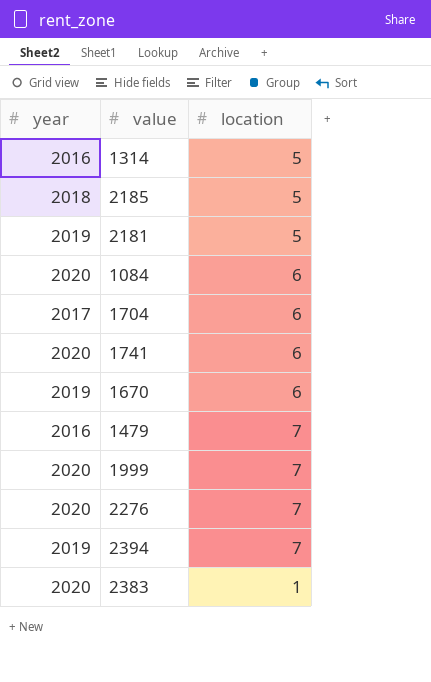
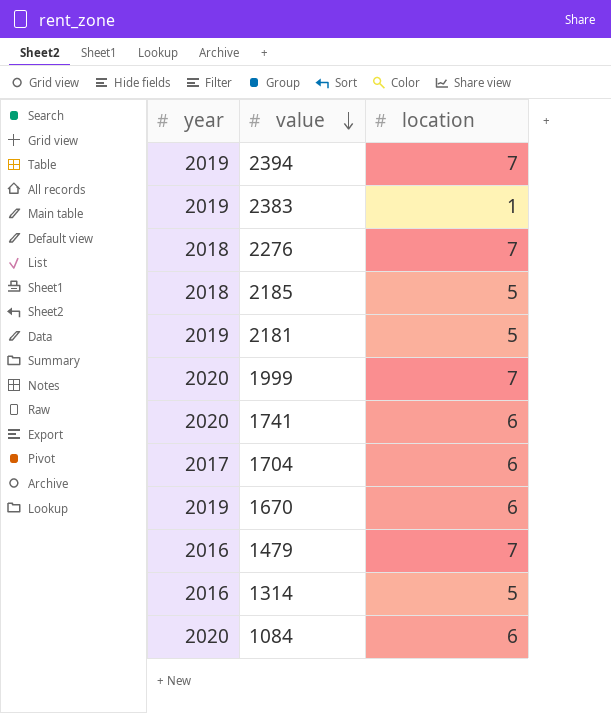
row order: none -> value descending
2383 | year: 2020 -> 2019
2276 | year: 2020 -> 2018

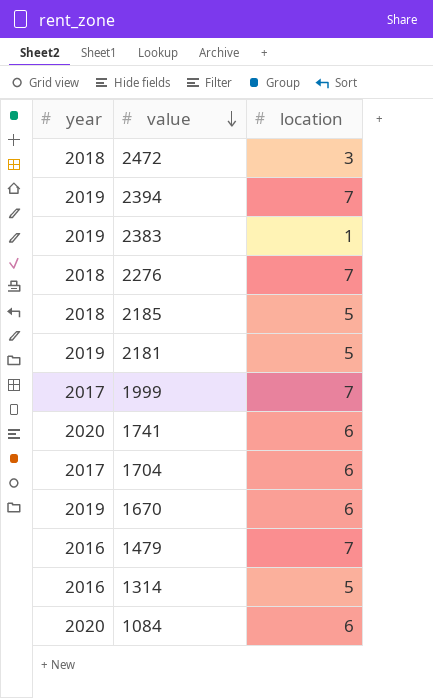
row 2472: none -> 2018 | 3
1999 | year: 2020 -> 2017

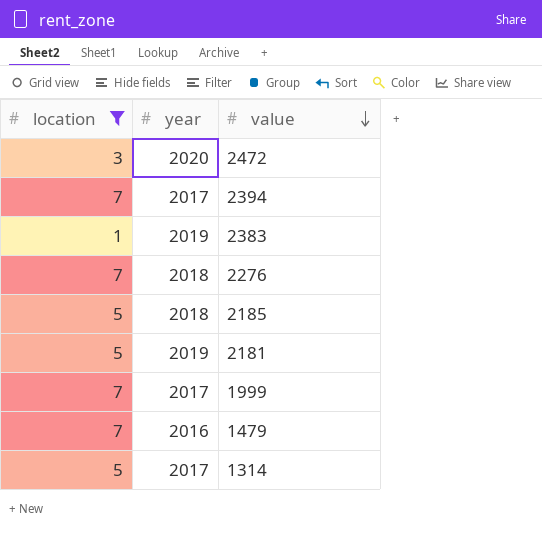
filter: none -> location != 6
column location | position: 3 -> 1
2472 | year: 2018 -> 2020
2394 | year: 2019 -> 2017
1314 | year: 2016 -> 2017

